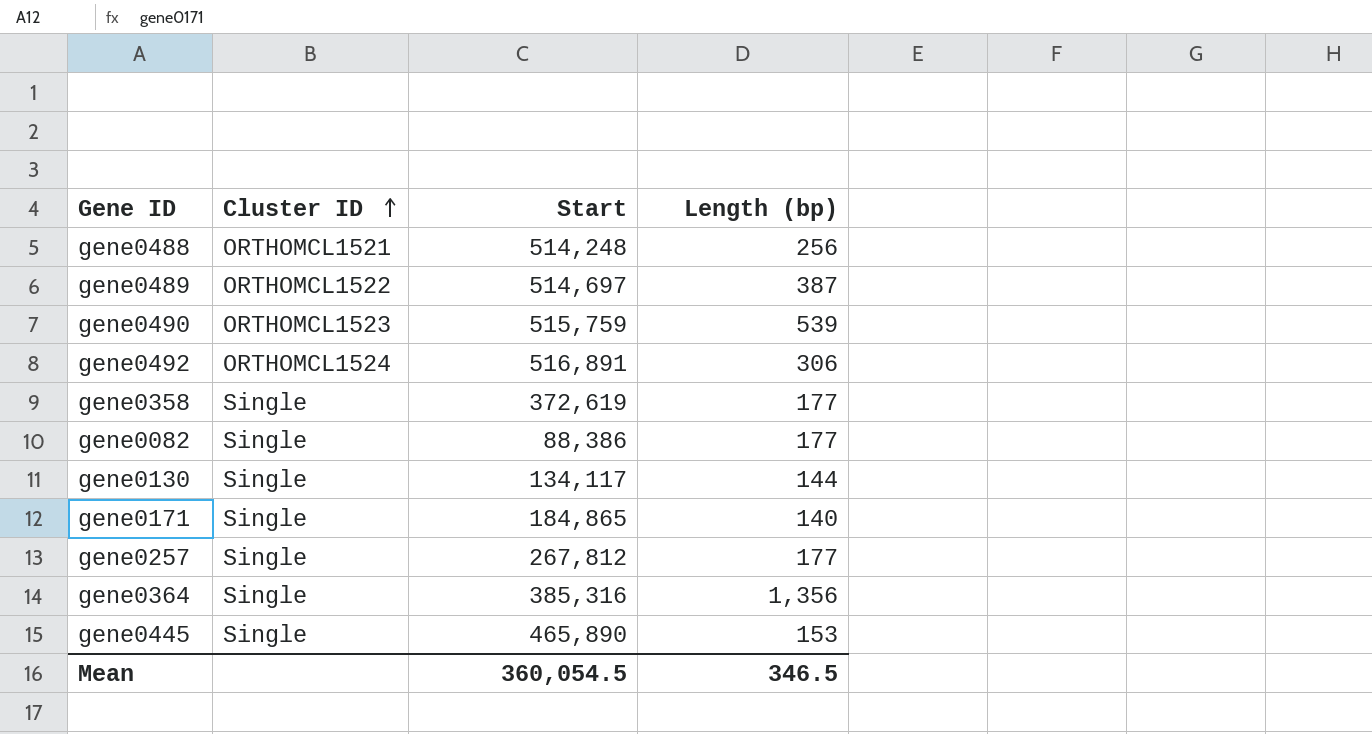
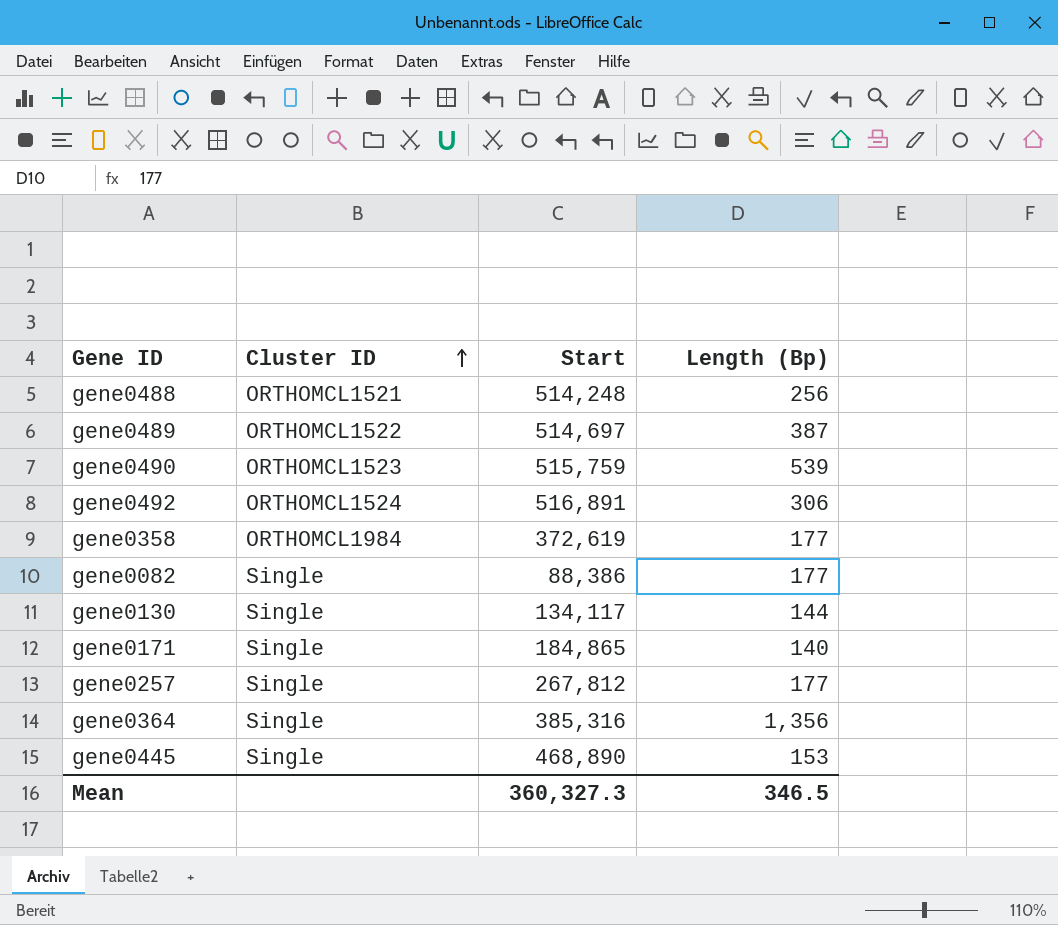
column name: Length (bp) -> Length (Bp)
gene0358 | Cluster ID: Single -> ORTHOMCL1984
gene0445 | Start: 465,890 -> 468,890
Mean | Start: 360,054.5 -> 360,327.3

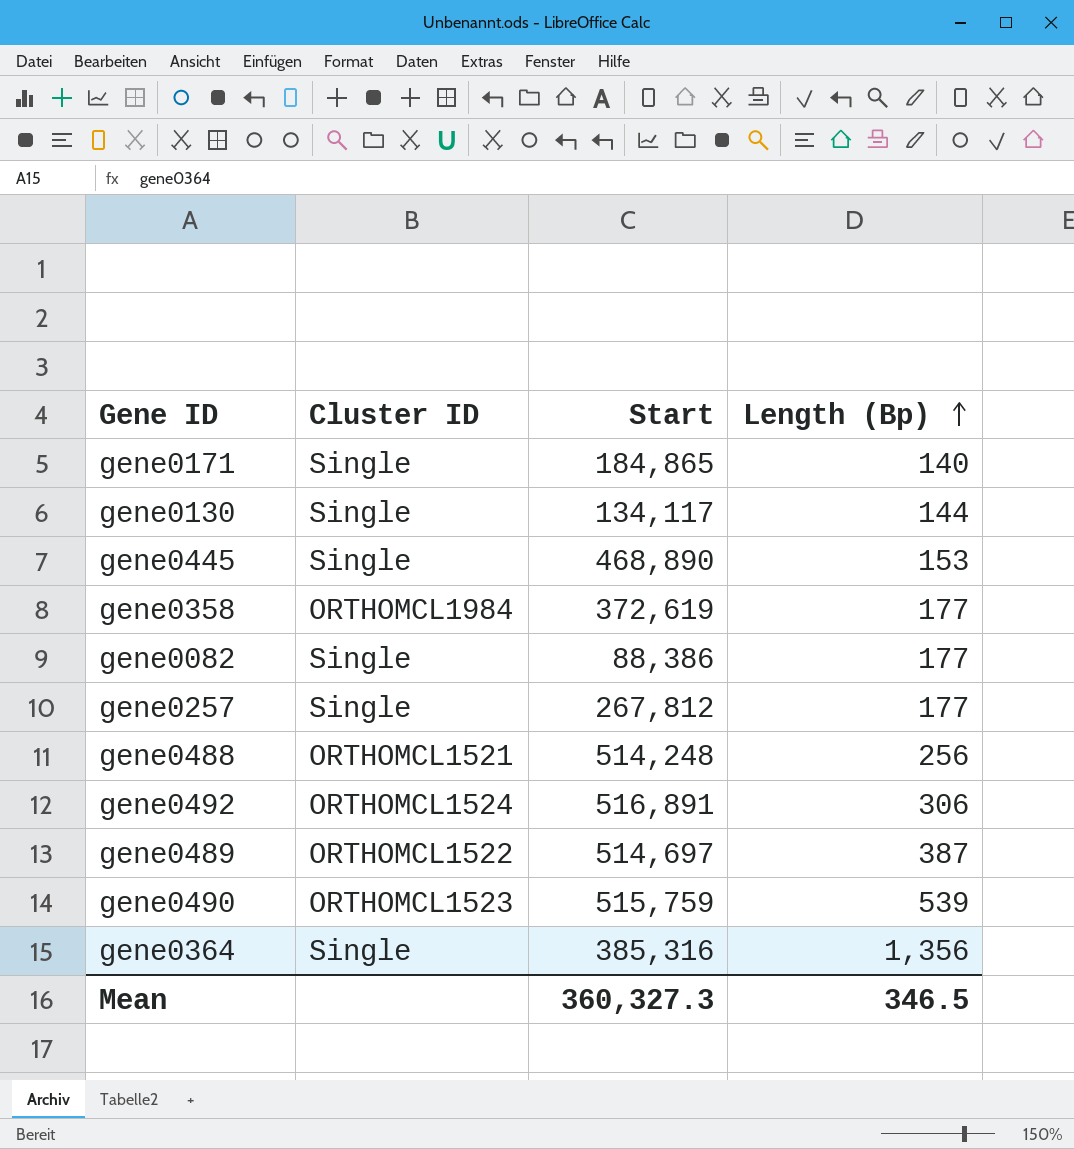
row order: Cluster ID ascending -> Length (Bp) ascending

